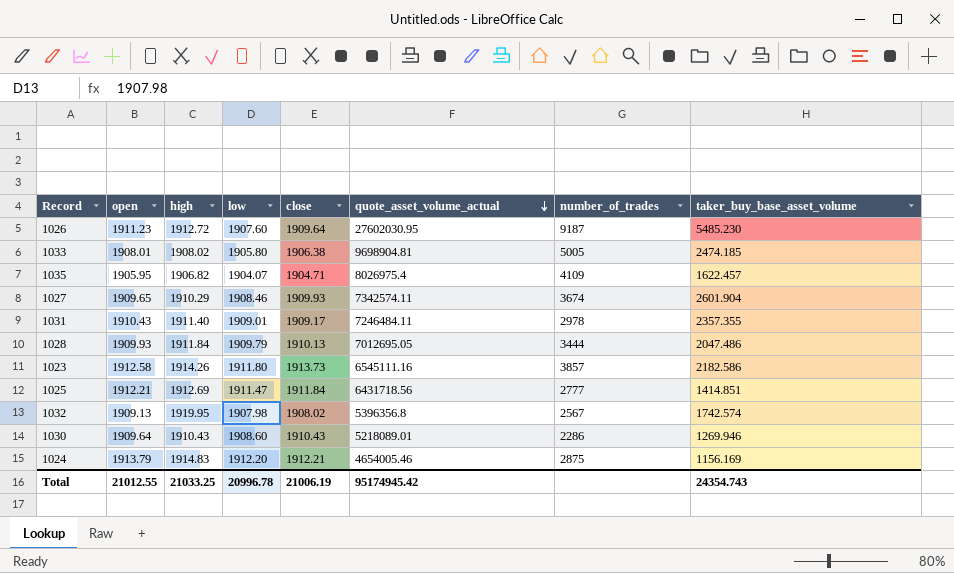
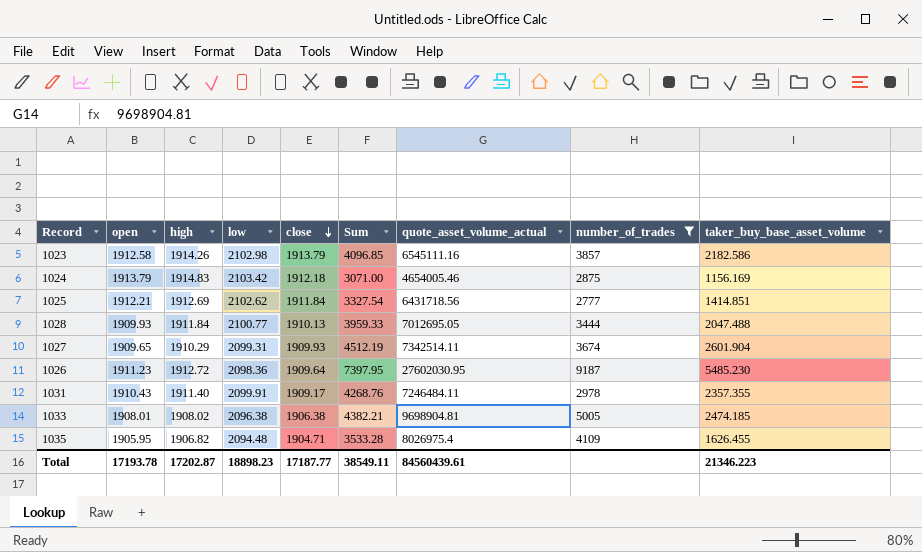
filter: none -> number_of_trades >= 2777
row order: quote_asset_volume_actual descending -> close descending
column Sum | formula: none -> [high] + [taker_buy_base_asset_volume]
1023 | low: 1911.80 -> 2102.98
1023 | close: 1913.73 -> 1913.79
1024 | low: 1912.20 -> 2103.42
1024 | close: 1912.21 -> 1912.18
1025 | low: 1911.47 -> 2102.62
1028 | low: 1909.79 -> 2100.77
1028 | taker_buy_base_asset_volume: 2047.486 -> 2047.488
1027 | low: 1908.46 -> 2099.31
1027 | quote_asset_volume_actual: 7342574.11 -> 7342514.11
1026 | low: 1907.60 -> 2098.36
1031 | low: 1909.01 -> 2099.91
1033 | low: 1905.80 -> 2096.38
1035 | low: 1904.07 -> 2094.48
1035 | taker_buy_base_asset_volume: 1622.457 -> 1626.455
Total | open: 21012.55 -> 17193.78
Total | high: 21033.25 -> 17202.87
Total | low: 20996.78 -> 18898.23
Total | close: 21006.19 -> 17187.77
Total | quote_asset_volume_actual: 95174945.42 -> 84560439.61
Total | taker_buy_base_asset_volume: 24354.743 -> 21346.223

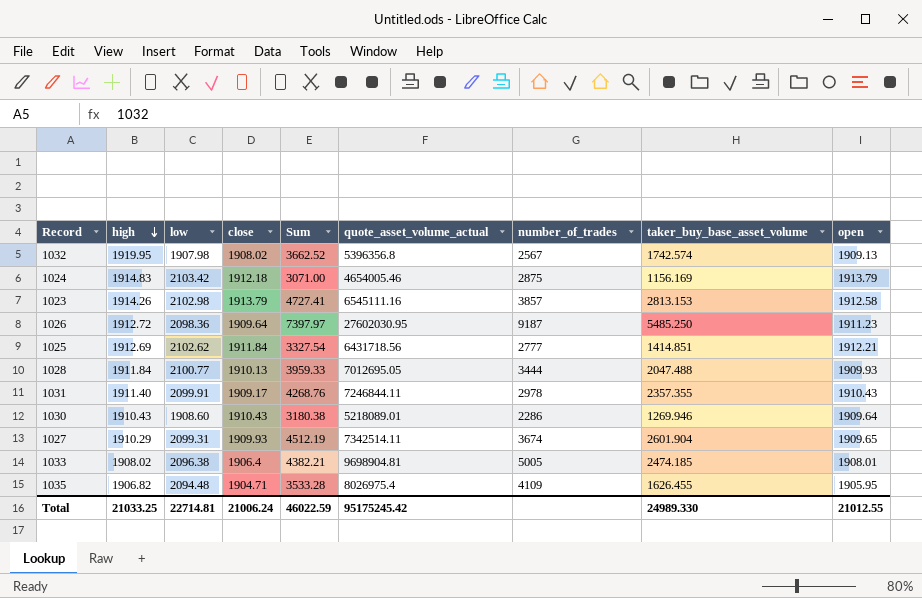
filter: number_of_trades >= 2777 -> none
row order: close descending -> high descending
column open | position: 2 -> 9
1023 | Sum: 4096.85 -> 4727.41
1023 | taker_buy_base_asset_volume: 2182.586 -> 2813.153
1026 | Sum: 7397.95 -> 7397.97
1026 | taker_buy_base_asset_volume: 5485.230 -> 5485.250
1031 | quote_asset_volume_actual: 7246484.11 -> 7246844.11
1033 | close: 1906.38 -> 1906.4
Total | high: 17202.87 -> 21033.25
Total | low: 18898.23 -> 22714.81
Total | close: 17187.77 -> 21006.24
Total | Sum: 38549.11 -> 46022.59
Total | quote_asset_volume_actual: 84560439.61 -> 95175245.42
Total | taker_buy_base_asset_volume: 21346.223 -> 24989.330
Total | open: 17193.78 -> 21012.55

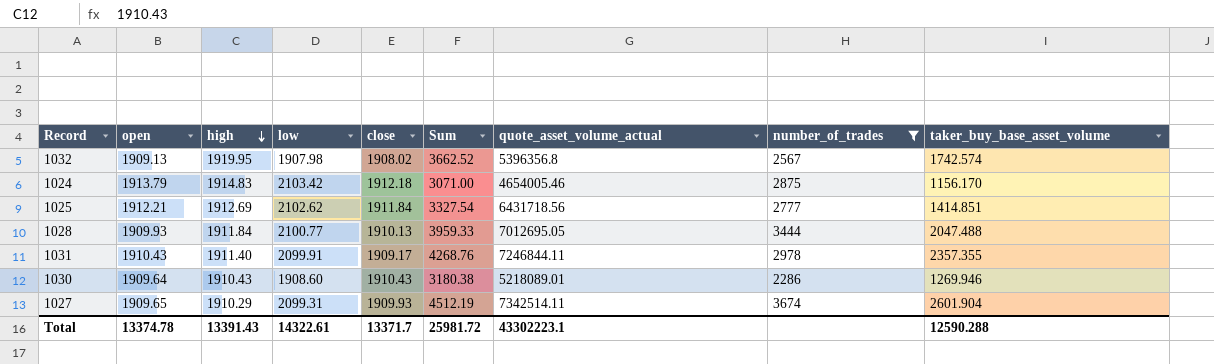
filter: none -> number_of_trades <= 3674
column open | position: 9 -> 2
1024 | taker_buy_base_asset_volume: 1156.169 -> 1156.170
Total | open: 21012.55 -> 13374.78
Total | high: 21033.25 -> 13391.43
Total | low: 22714.81 -> 14322.61
Total | close: 21006.24 -> 13371.7
Total | Sum: 46022.59 -> 25981.72
Total | quote_asset_volume_actual: 95175245.42 -> 43302223.1
Total | taker_buy_base_asset_volume: 24989.330 -> 12590.288

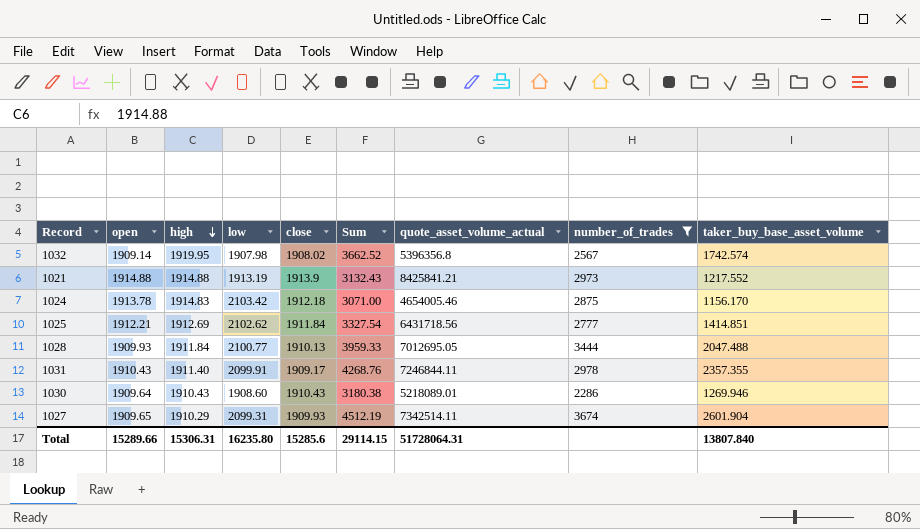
1032 | open: 1909.13 -> 1909.14
row 1021: none -> 1914.88 | 1914.88 | 1913.19 | 1913.9 | 3132.43 | 8425841.21 | 2973 | 1217.552
1024 | open: 1913.79 -> 1913.78
Total | open: 13374.78 -> 15289.66
Total | high: 13391.43 -> 15306.31
Total | low: 14322.61 -> 16235.80
Total | close: 13371.7 -> 15285.6
Total | Sum: 25981.72 -> 29114.15
Total | quote_asset_volume_actual: 43302223.1 -> 51728064.31
Total | taker_buy_base_asset_volume: 12590.288 -> 13807.840

